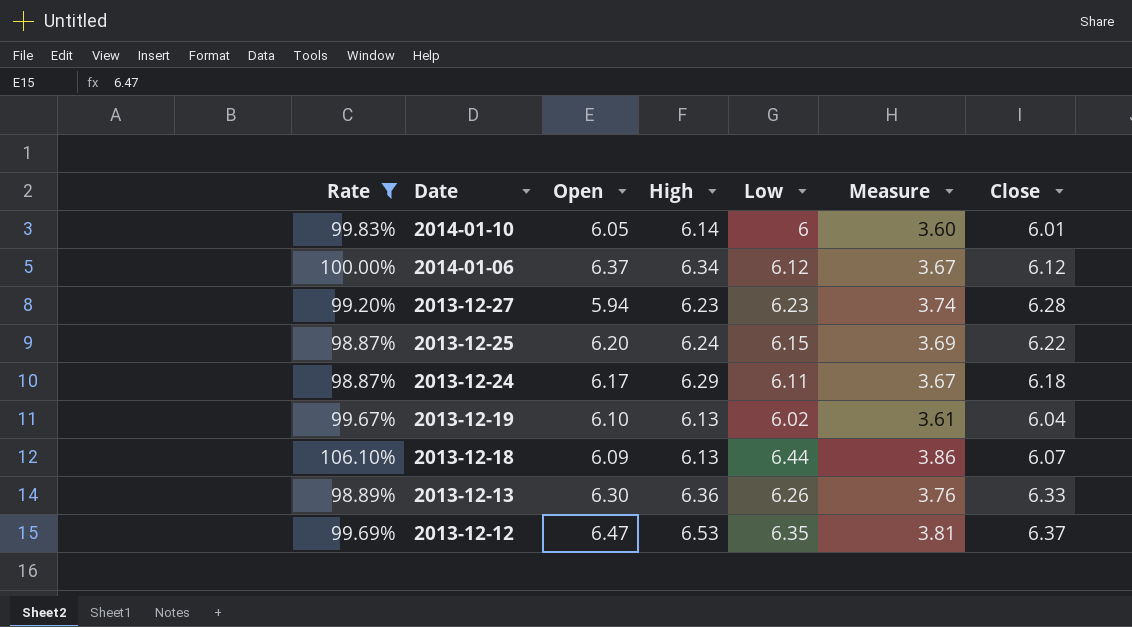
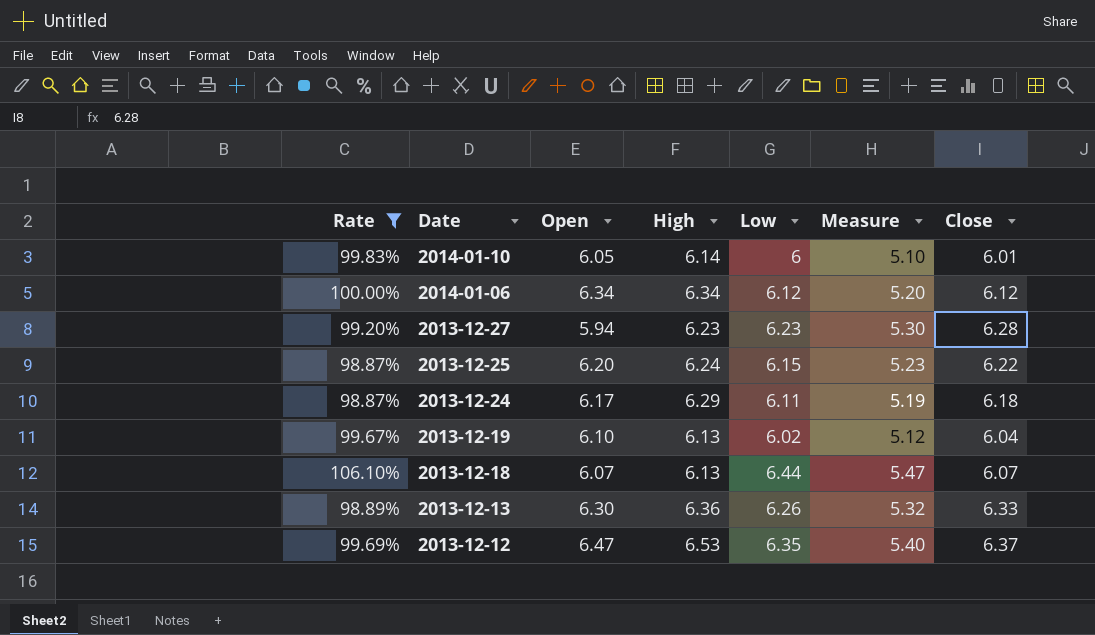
column Measure | formula: [Low] * 0.6 -> [Low] * 0.85
2014-01-06 | Open: 6.37 -> 6.34
2013-12-18 | Open: 6.09 -> 6.07

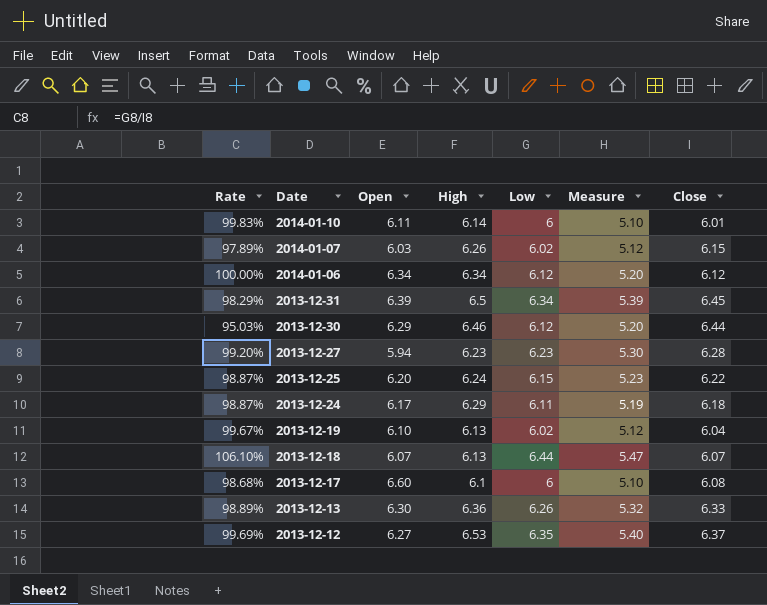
filter: Rate >= 98.87% -> none
2014-01-10 | Open: 6.05 -> 6.11
2013-12-12 | Open: 6.47 -> 6.27

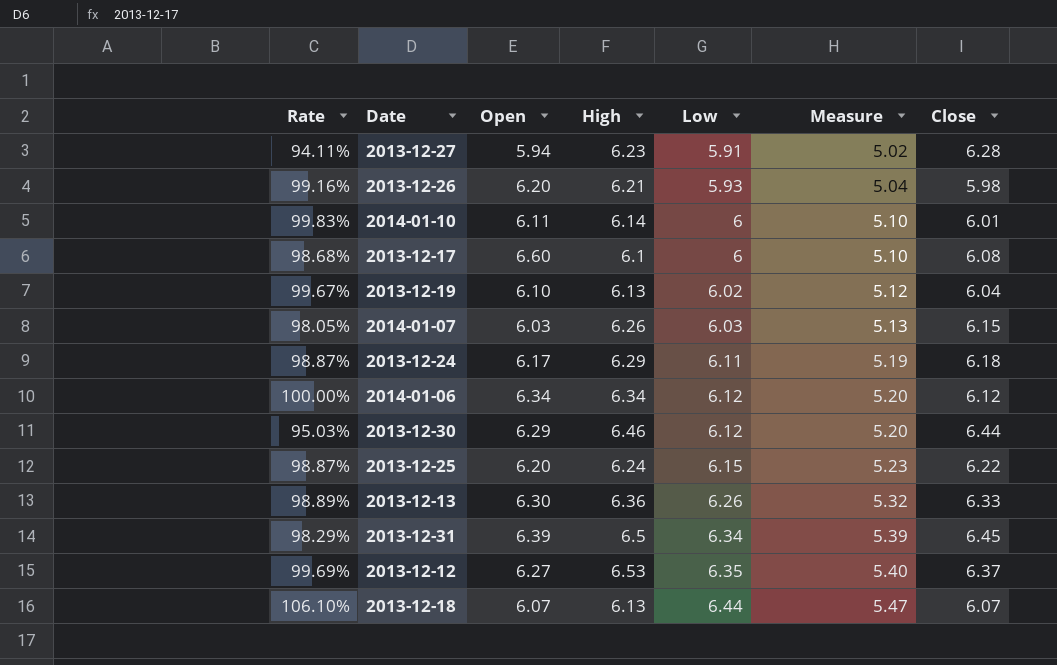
row order: Date descending -> Low ascending
2013-12-27 | Rate: 99.20% -> 94.11%
2013-12-27 | Low: 6.23 -> 5.91
2013-12-27 | Measure: 5.30 -> 5.02
row 2013-12-26: none -> 99.16% | 6.20 | 6.21 | 5.93 | 5.04 | 5.98
2014-01-07 | Rate: 97.89% -> 98.05%
2014-01-07 | Low: 6.02 -> 6.03
2014-01-07 | Measure: 5.12 -> 5.13

